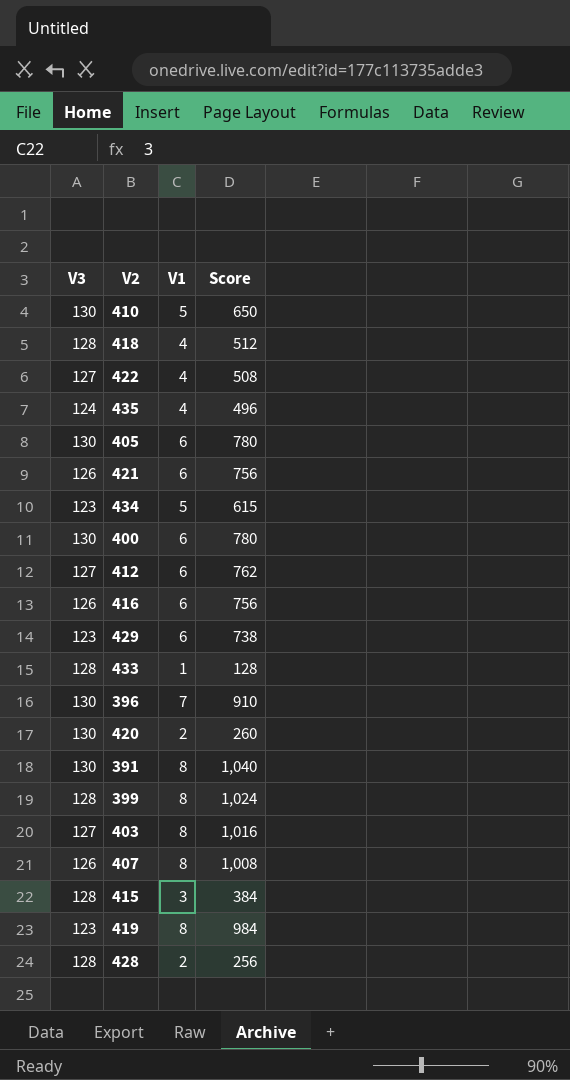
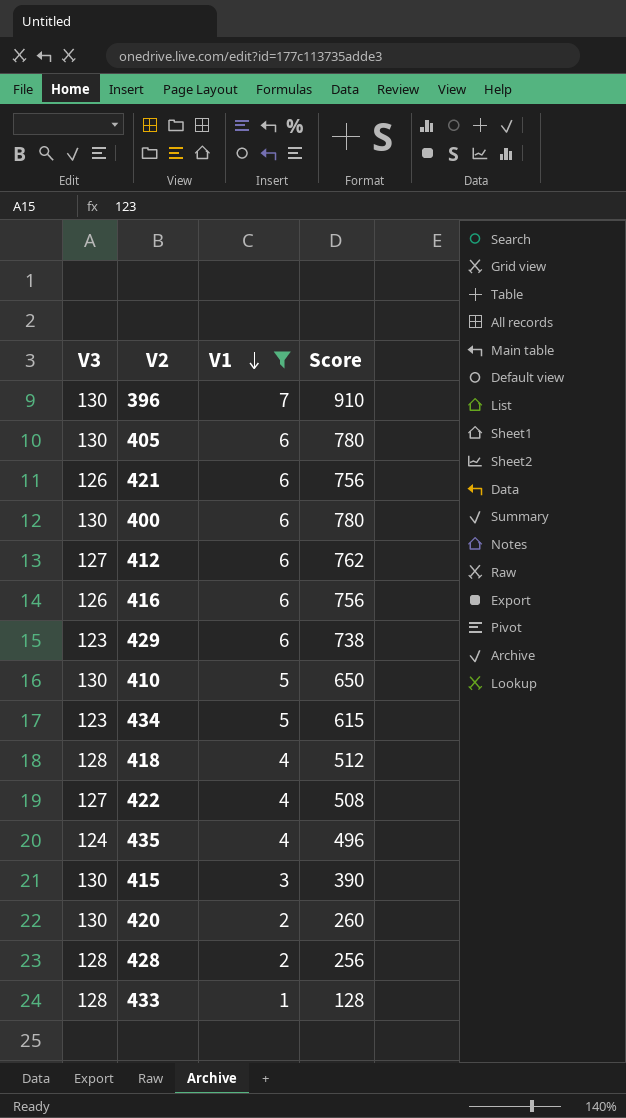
filter: none -> V1 != 8
row order: none -> V1 descending
415 | V3: 128 -> 130
415 | Score: 384 -> 390

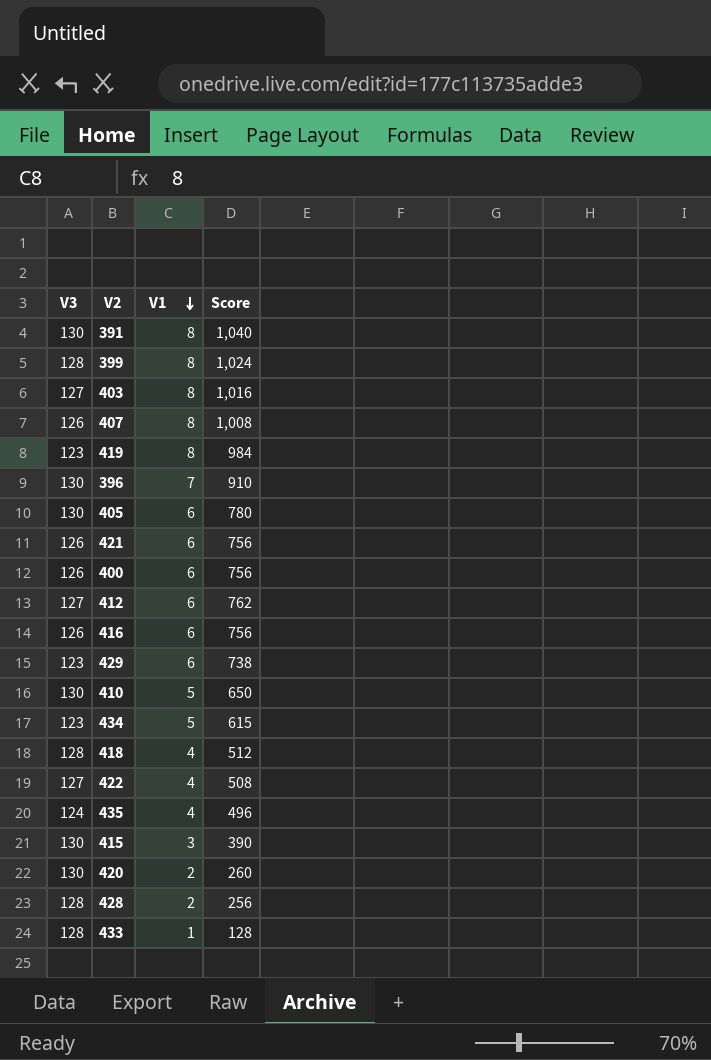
filter: V1 != 8 -> none
400 | V3: 130 -> 126
400 | Score: 780 -> 756

